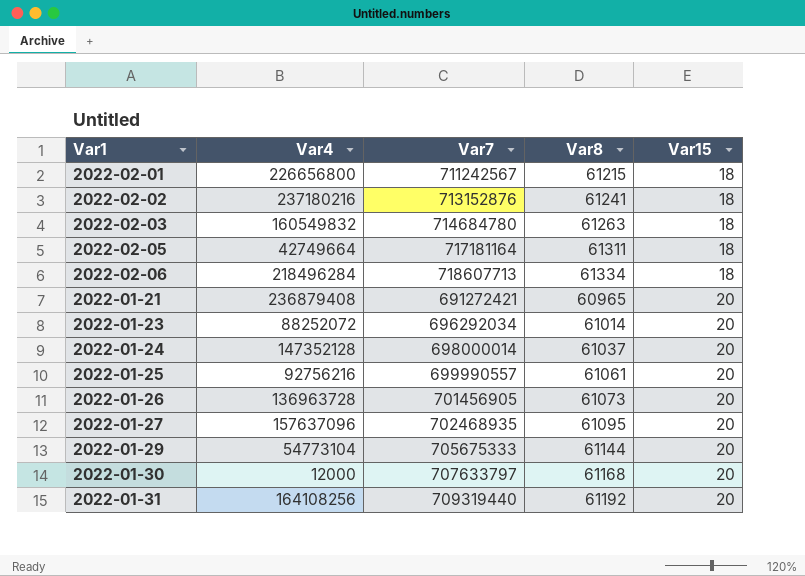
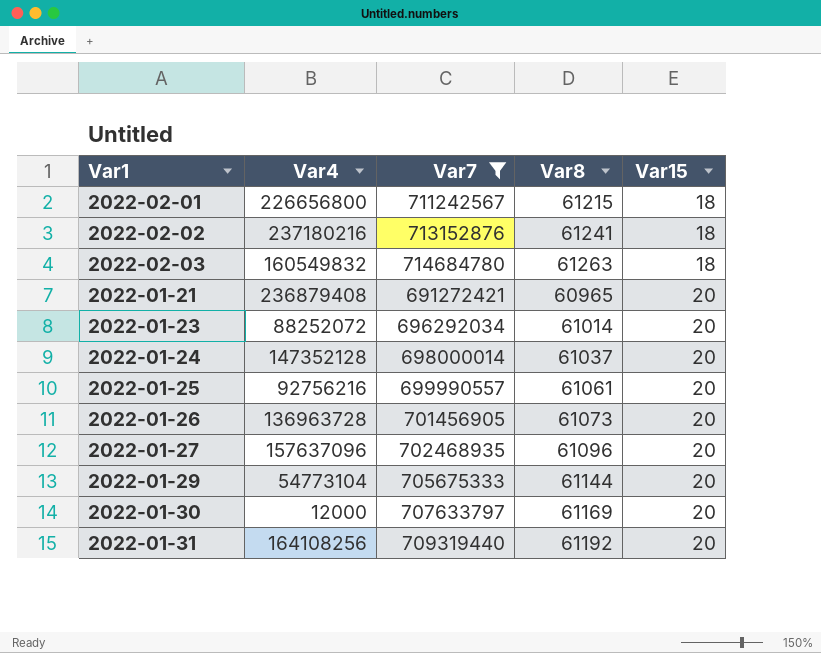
filter: none -> Var7 <= 714684780
2022-01-27 | Var8: 61095 -> 61096
2022-01-30 | Var8: 61168 -> 61169

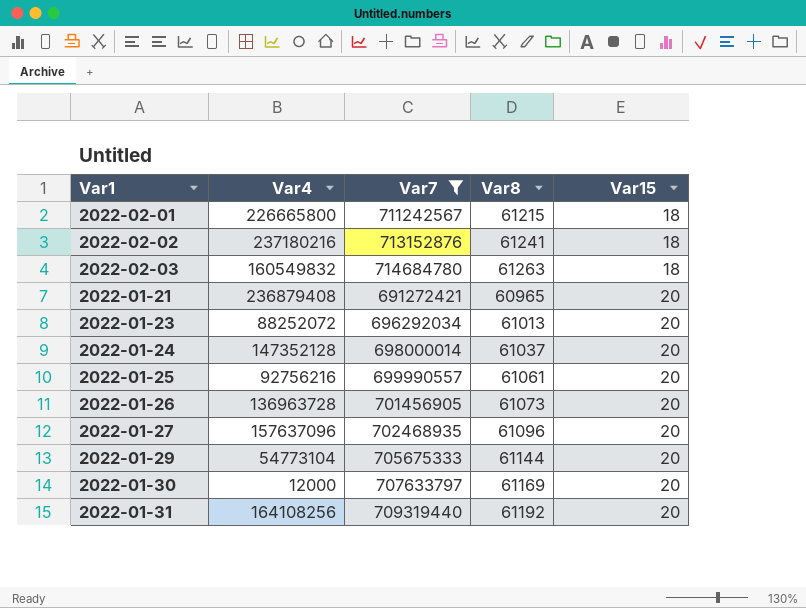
2022-02-01 | Var4: 226656800 -> 226665800
2022-01-23 | Var8: 61014 -> 61013

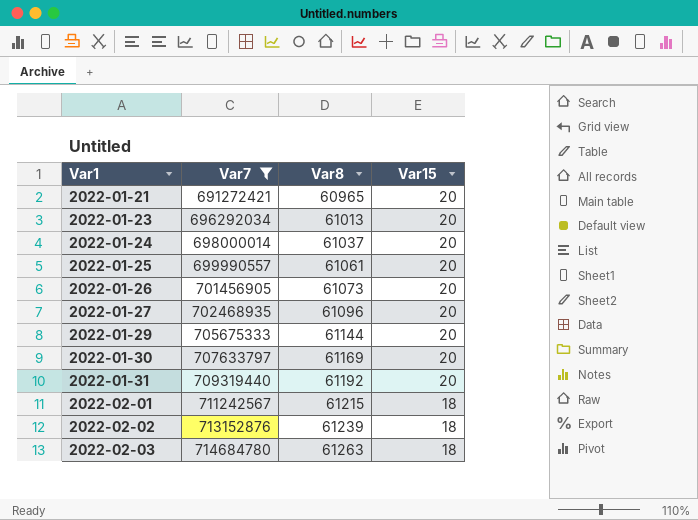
row order: Var15 ascending -> Var1 ascending
column Var4 | position: 2 -> none
2022-02-02 | Var8: 61241 -> 61239

